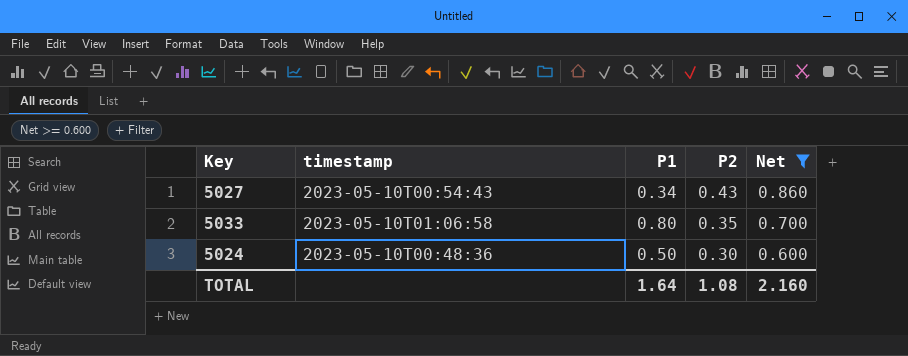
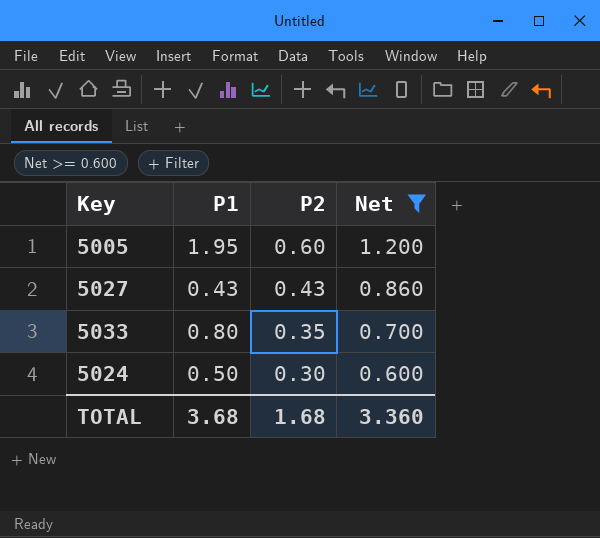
column timestamp | position: 2 -> none
row 5005: none -> 1.95 | 0.60 | 1.200
5027 | P1: 0.34 -> 0.43
TOTAL | P1: 1.64 -> 3.68
TOTAL | P2: 1.08 -> 1.68
TOTAL | Net: 2.160 -> 3.360

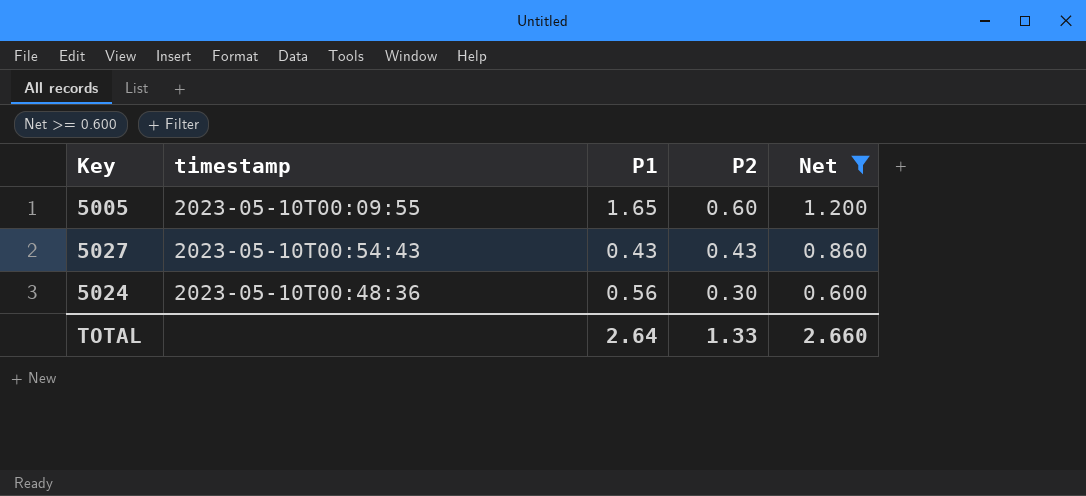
column timestamp | position: none -> 2
row 5033: 0.80 | 0.35 | 0.700 -> none
5005 | P1: 1.95 -> 1.65
5024 | P1: 0.50 -> 0.56
TOTAL | P1: 3.68 -> 2.64
TOTAL | P2: 1.68 -> 1.33
TOTAL | Net: 3.360 -> 2.660

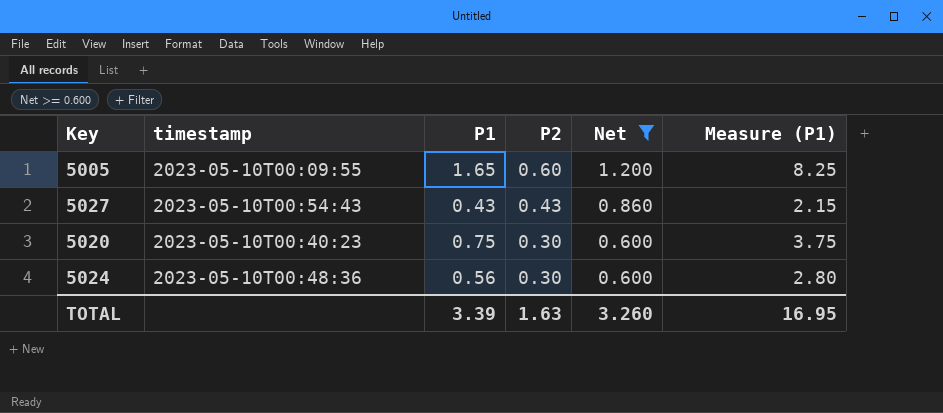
column Measure (P1) | formula: none -> [P1] * 5
row 5020: none -> 2023-05-10T00:40:23 | 0.75 | 0.30 | 0.600 | 3.75
TOTAL | P1: 2.64 -> 3.39
TOTAL | P2: 1.33 -> 1.63
TOTAL | Net: 2.660 -> 3.260

